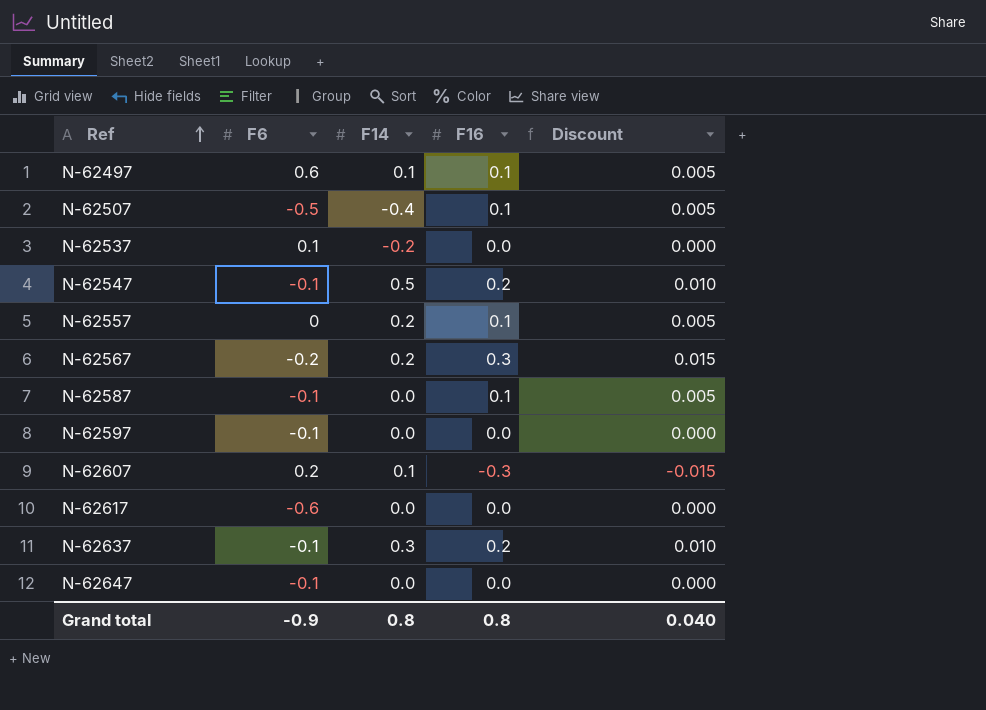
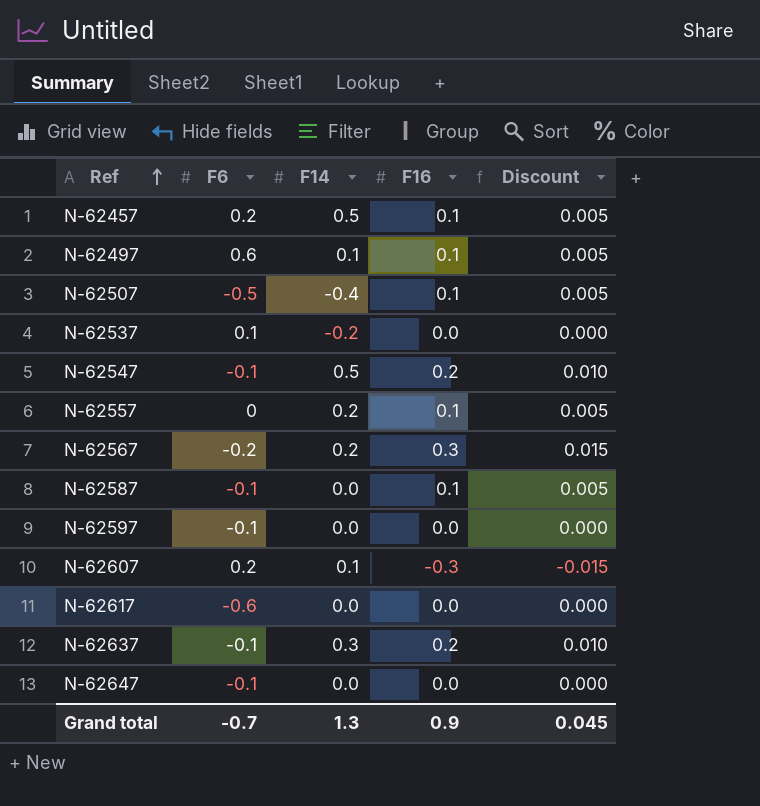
row N-62457: none -> 0.2 | 0.5 | 0.1 | 0.005
Grand total | F6: -0.9 -> -0.7
Grand total | F14: 0.8 -> 1.3
Grand total | F16: 0.8 -> 0.9
Grand total | Discount: 0.040 -> 0.045

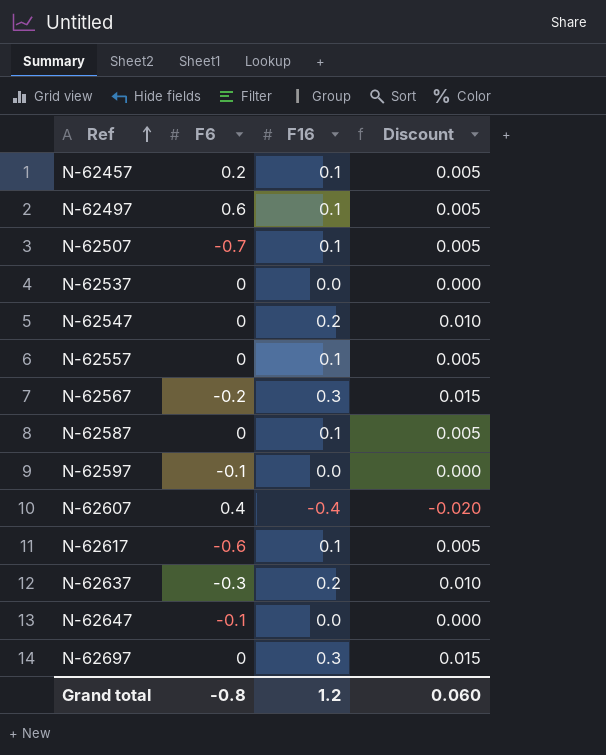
column F14 | position: 3 -> none
N-62507 | F6: -0.5 -> -0.7
N-62537 | F6: 0.1 -> 0
N-62547 | F6: -0.1 -> 0
N-62587 | F6: -0.1 -> 0
N-62607 | F6: 0.2 -> 0.4
N-62607 | F16: -0.3 -> -0.4
N-62607 | Discount: -0.015 -> -0.020
N-62617 | F16: 0.0 -> 0.1
N-62617 | Discount: 0.000 -> 0.005
N-62637 | F6: -0.1 -> -0.3
row N-62697: none -> 0 | 0.3 | 0.015
Grand total | F6: -0.7 -> -0.8
Grand total | F16: 0.9 -> 1.2
Grand total | Discount: 0.045 -> 0.060

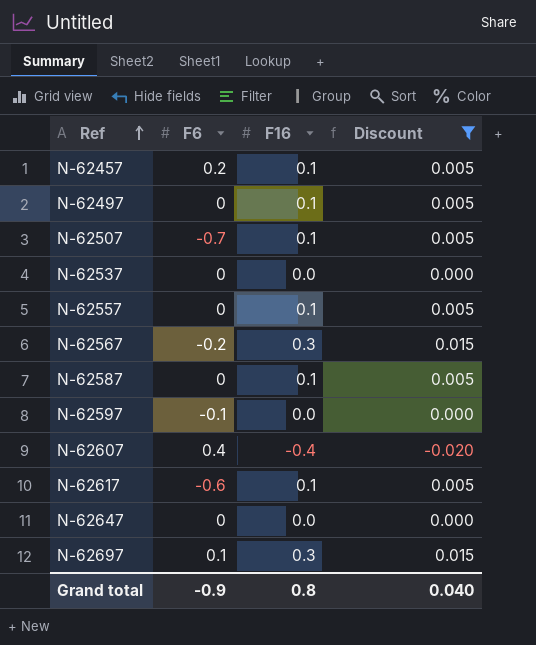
filter: none -> Discount != 0.010
N-62497 | F6: 0.6 -> 0
N-62647 | F6: -0.1 -> 0
N-62697 | F6: 0 -> 0.1
Grand total | F6: -0.8 -> -0.9
Grand total | F16: 1.2 -> 0.8
Grand total | Discount: 0.060 -> 0.040

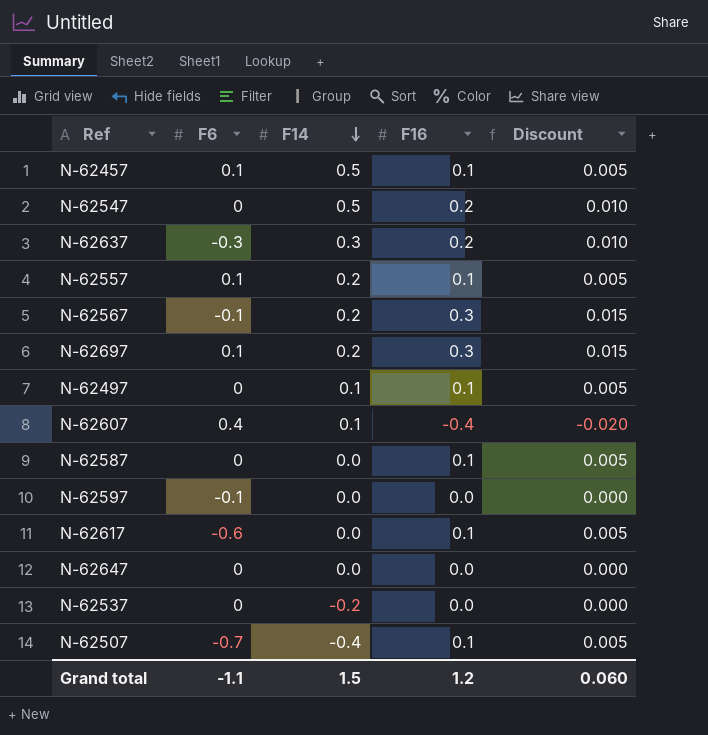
filter: Discount != 0.010 -> none
row order: Ref ascending -> F14 descending
column F14 | position: none -> 3
N-62457 | F6: 0.2 -> 0.1
N-62557 | F6: 0 -> 0.1
N-62567 | F6: -0.2 -> -0.1
Grand total | F6: -0.9 -> -1.1
Grand total | F16: 0.8 -> 1.2
Grand total | Discount: 0.040 -> 0.060

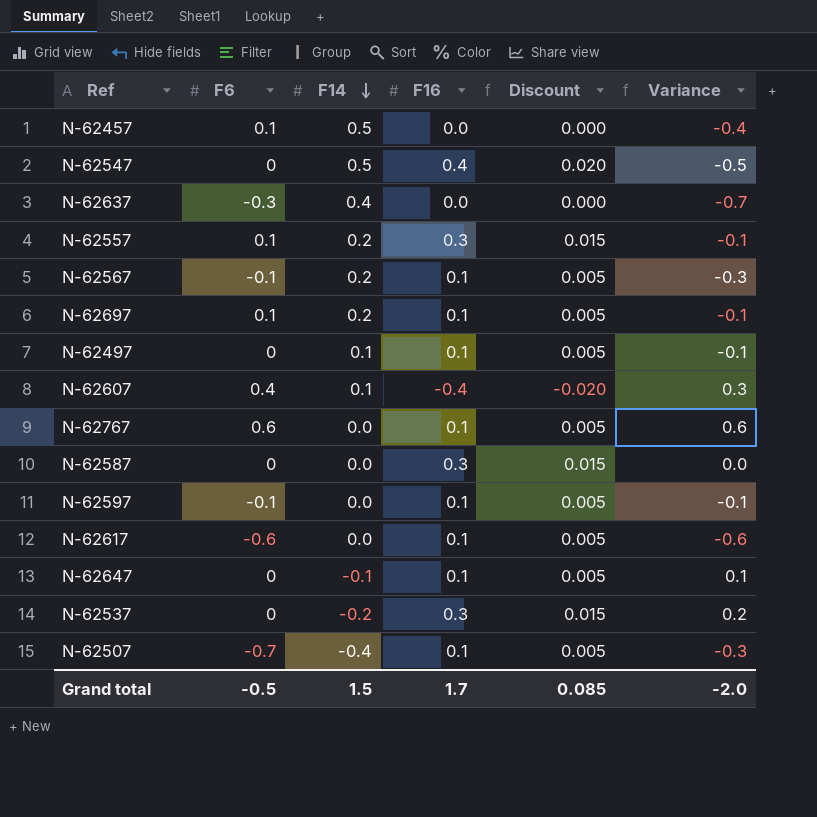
column Variance | formula: none -> [F6] - [F14]
N-62457 | F16: 0.1 -> 0.0
N-62457 | Discount: 0.005 -> 0.000
N-62547 | F16: 0.2 -> 0.4
N-62547 | Discount: 0.010 -> 0.020
N-62637 | F14: 0.3 -> 0.4
N-62637 | F16: 0.2 -> 0.0
N-62637 | Discount: 0.010 -> 0.000
N-62557 | F16: 0.1 -> 0.3
N-62557 | Discount: 0.005 -> 0.015
N-62567 | F16: 0.3 -> 0.1
N-62567 | Discount: 0.015 -> 0.005
N-62697 | F16: 0.3 -> 0.1
N-62697 | Discount: 0.015 -> 0.005
row N-62767: none -> 0.6 | 0.0 | 0.1 | 0.005 | 0.6
N-62587 | F16: 0.1 -> 0.3
N-62587 | Discount: 0.005 -> 0.015
N-62597 | F16: 0.0 -> 0.1
N-62597 | Discount: 0.000 -> 0.005
N-62647 | F14: 0.0 -> -0.1
N-62647 | F16: 0.0 -> 0.1
N-62647 | Discount: 0.000 -> 0.005
N-62537 | F16: 0.0 -> 0.3
N-62537 | Discount: 0.000 -> 0.015
Grand total | F6: -1.1 -> -0.5
Grand total | F16: 1.2 -> 1.7
Grand total | Discount: 0.060 -> 0.085

